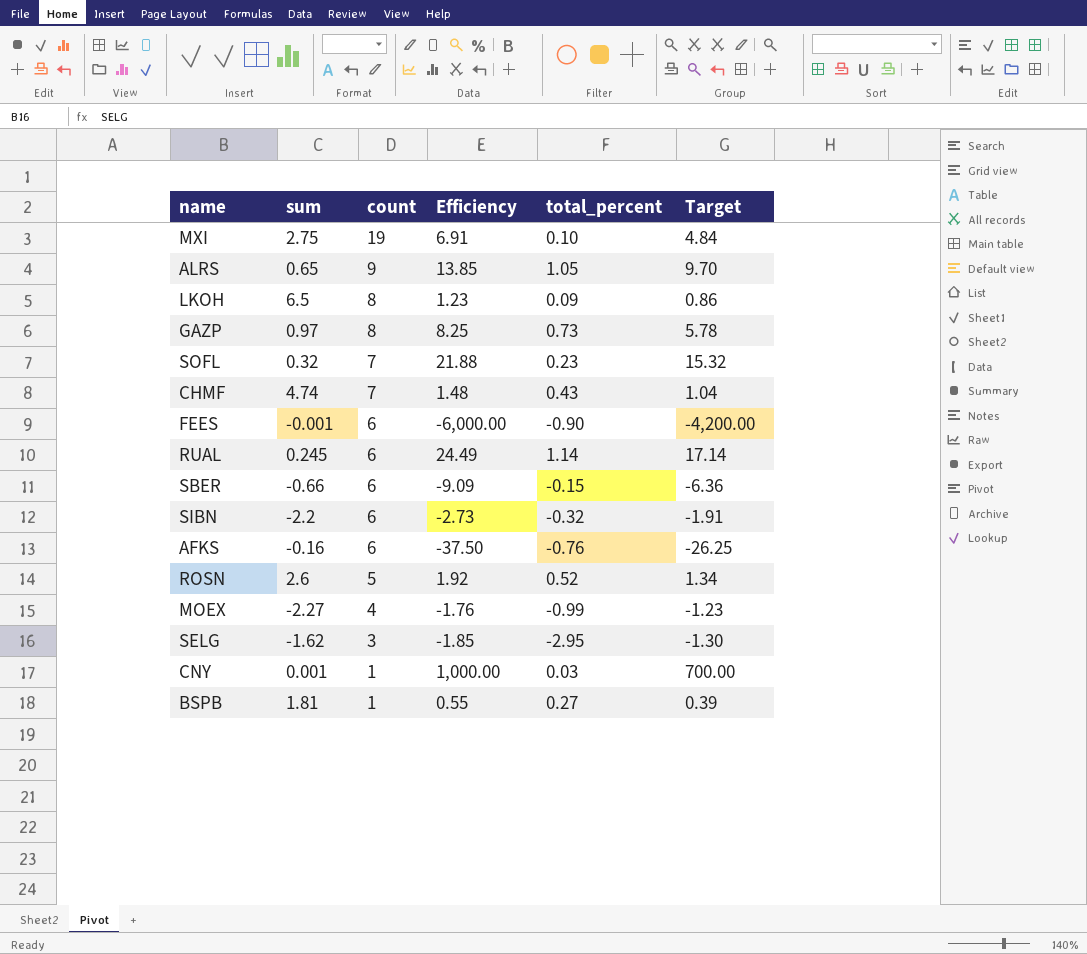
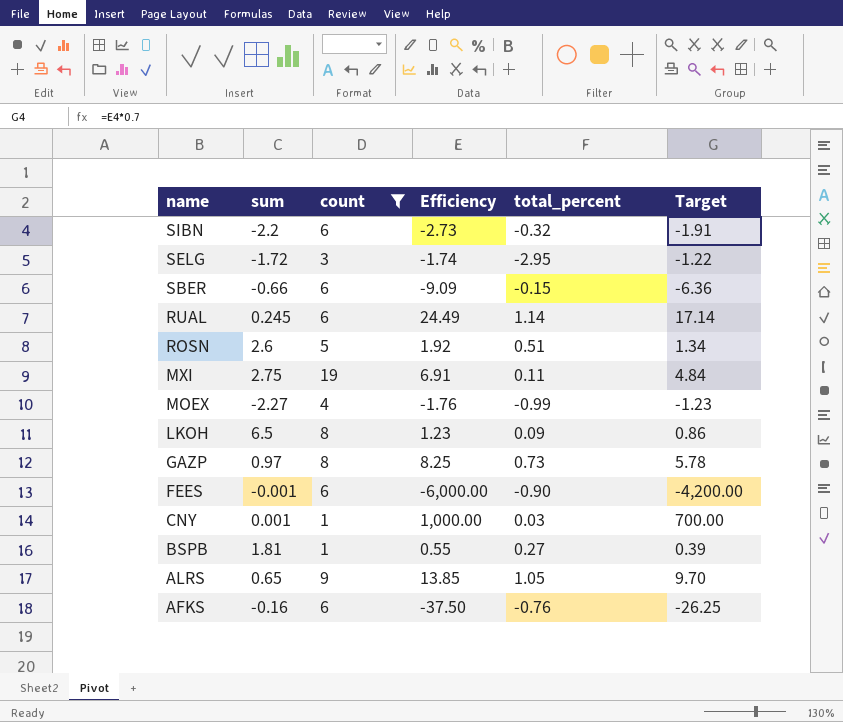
filter: none -> count != 7
row order: count descending -> name descending
SELG | sum: -1.62 -> -1.72
SELG | Efficiency: -1.85 -> -1.74
SELG | Target: -1.30 -> -1.22
ROSN | total_percent: 0.52 -> 0.51
MXI | total_percent: 0.10 -> 0.11

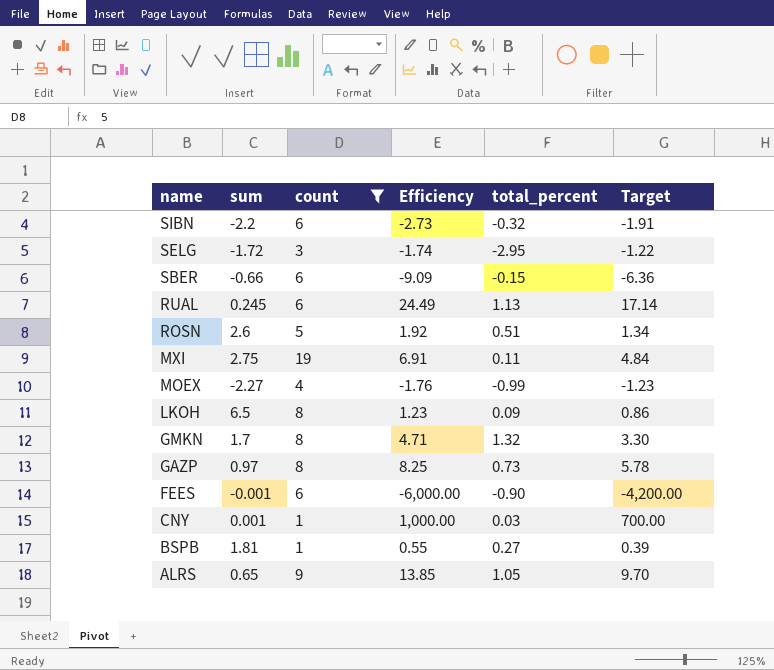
row AFKS: -0.16 | 6 | -37.50 | -0.76 | -26.25 -> none
RUAL | total_percent: 1.14 -> 1.13
row GMKN: none -> 1.7 | 8 | 4.71 | 1.32 | 3.30

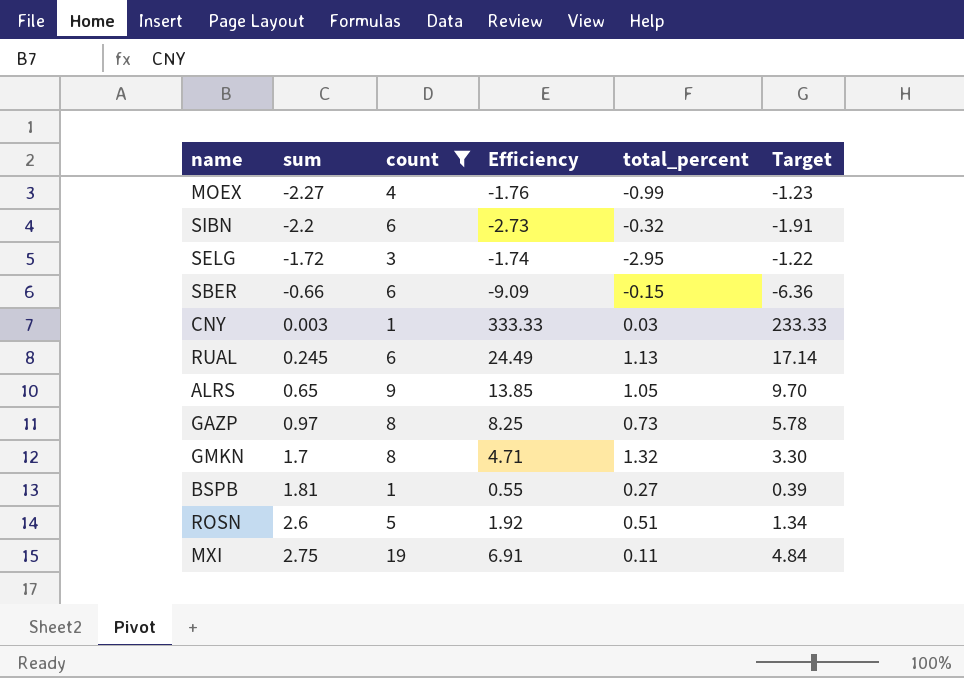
row order: name descending -> sum ascending
row LKOH: 6.5 | 8 | 1.23 | 0.09 | 0.86 -> none
row FEES: -0.001 | 6 | -6,000.00 | -0.90 | -4,200.00 -> none
CNY | sum: 0.001 -> 0.003
CNY | Efficiency: 1,000.00 -> 333.33
CNY | Target: 700.00 -> 233.33

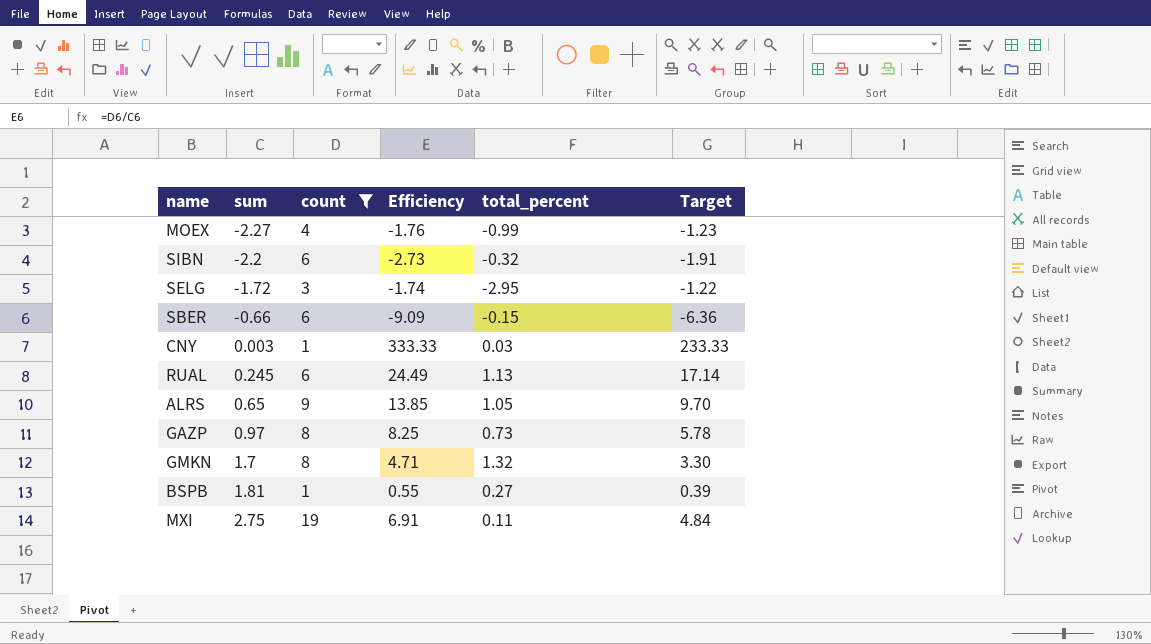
row ROSN: 2.6 | 5 | 1.92 | 0.51 | 1.34 -> none

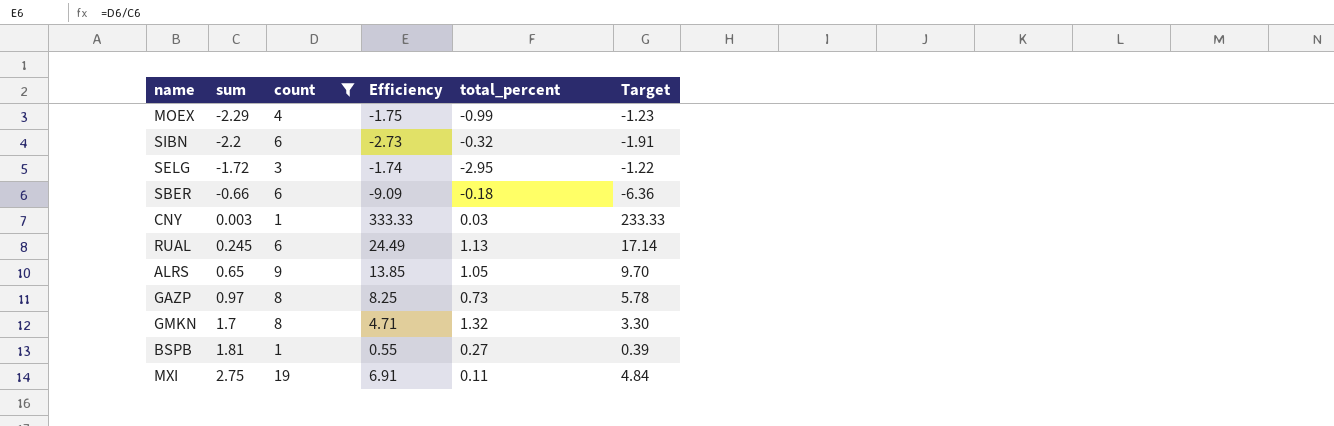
MOEX | sum: -2.27 -> -2.29
MOEX | Efficiency: -1.76 -> -1.75
SBER | total_percent: -0.15 -> -0.18

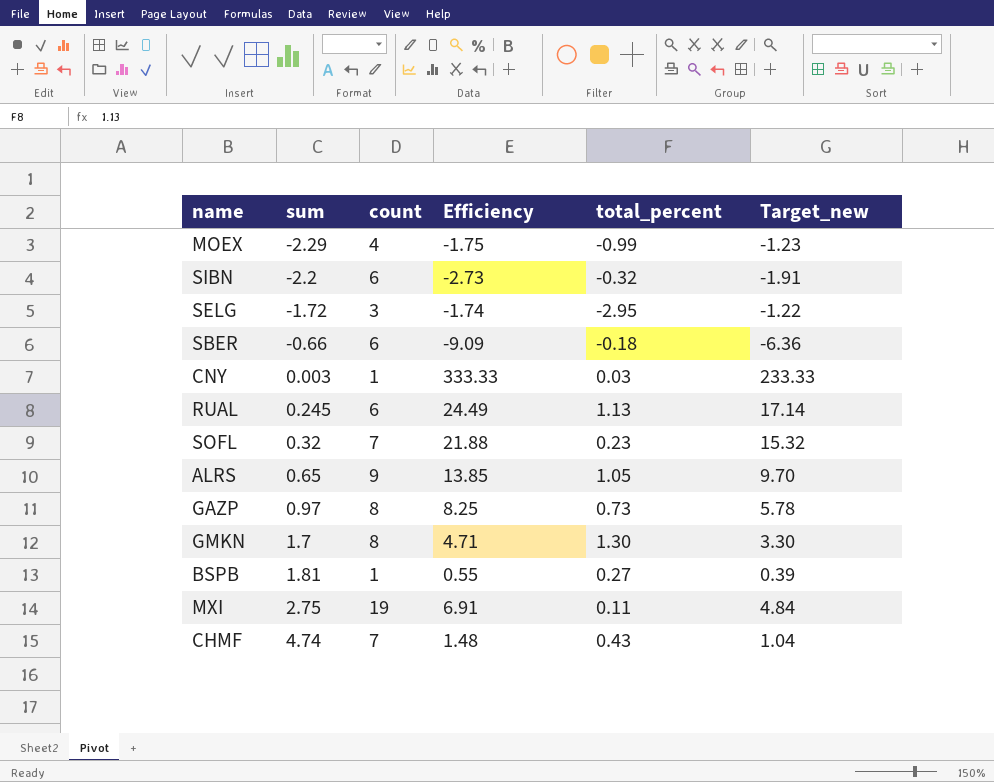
filter: count != 7 -> none
column name: Target -> Target_new
GMKN | total_percent: 1.32 -> 1.30

